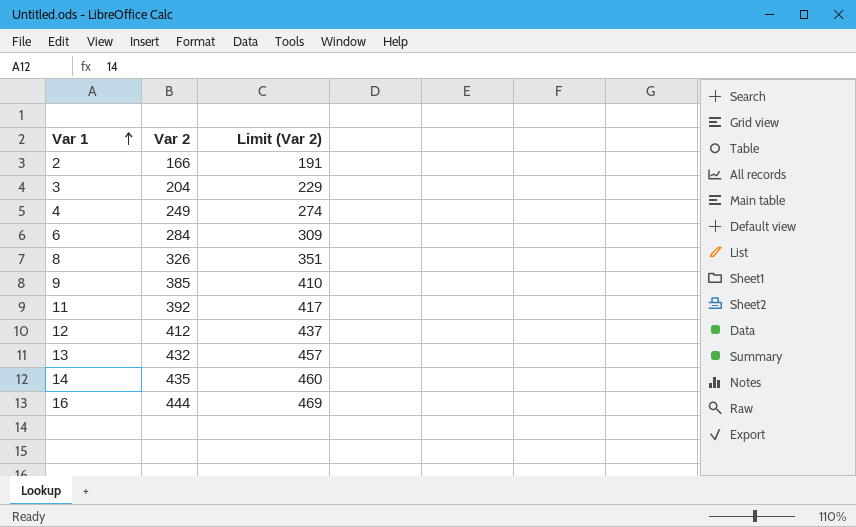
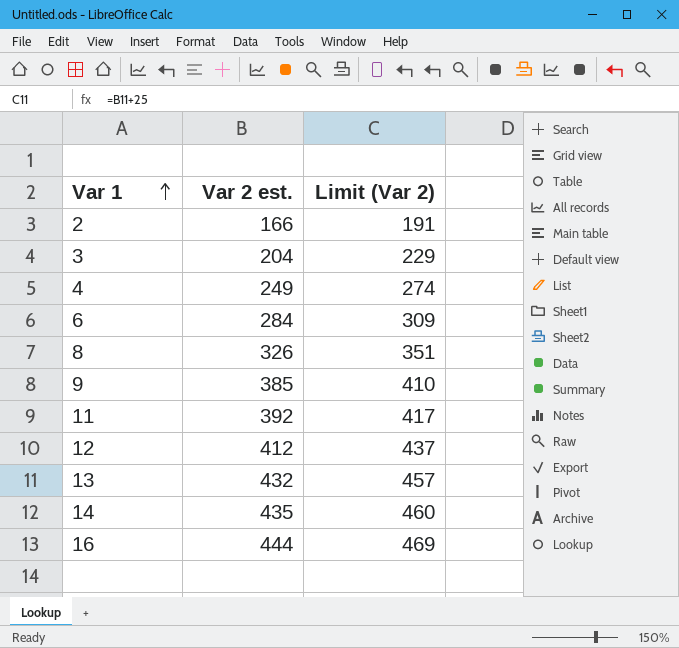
column name: Var 2 -> Var 2 est.

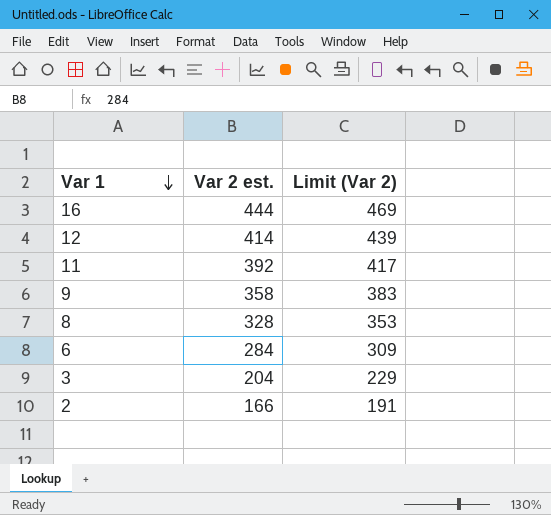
row order: Var 1 ascending -> Var 1 descending
row 4: 249 | 274 -> none
row 13: 432 | 457 -> none
row 14: 435 | 460 -> none
12 | Var 2 est.: 412 -> 414
12 | Limit (Var 2): 437 -> 439
9 | Var 2 est.: 385 -> 358
9 | Limit (Var 2): 410 -> 383
8 | Var 2 est.: 326 -> 328
8 | Limit (Var 2): 351 -> 353

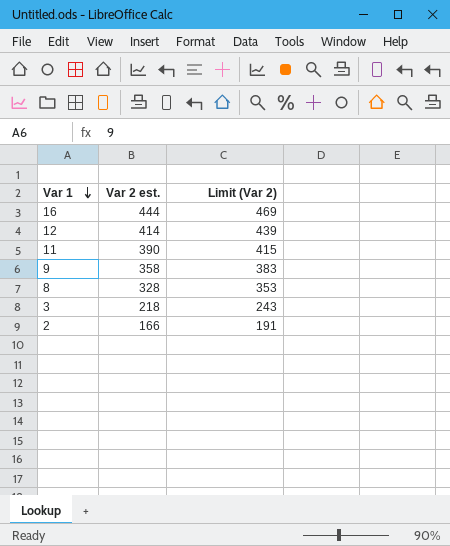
row 6: 284 | 309 -> none
11 | Var 2 est.: 392 -> 390
11 | Limit (Var 2): 417 -> 415
3 | Var 2 est.: 204 -> 218
3 | Limit (Var 2): 229 -> 243

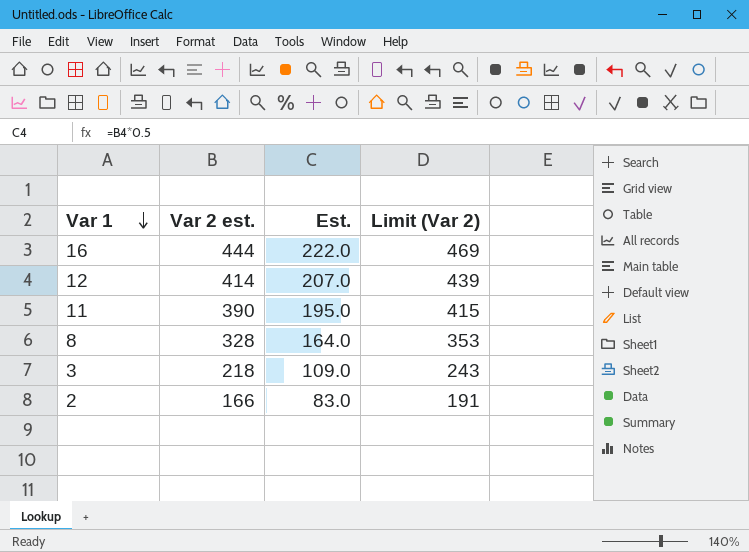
column Est. | formula: none -> [Var 2 est.] * 0.5
row 9: 358 | 383 -> none

